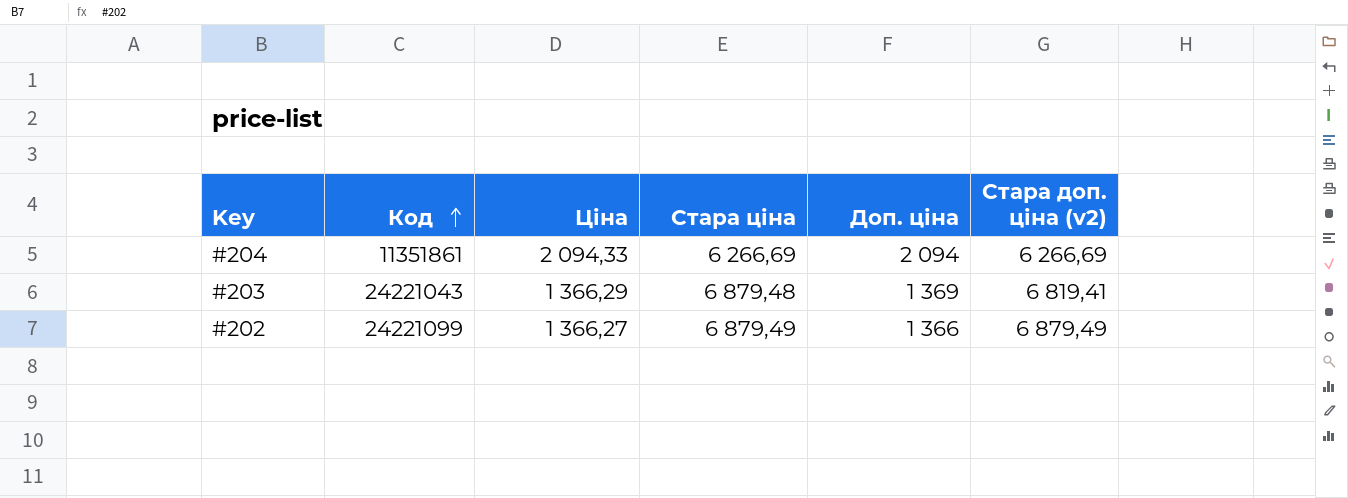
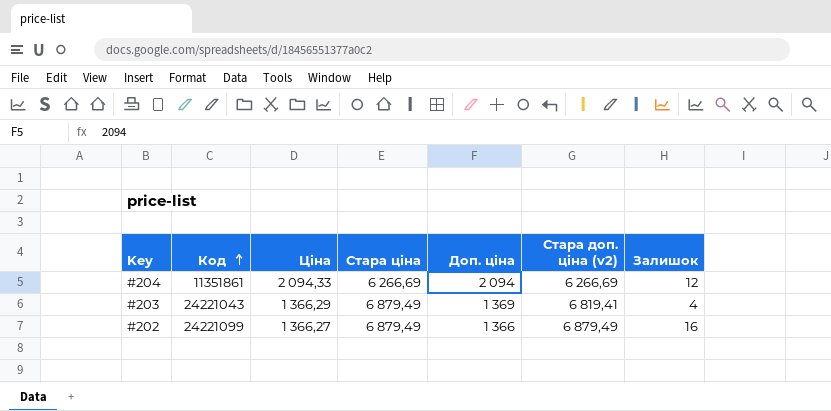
column Залишок | position: none -> 7
#203 | Стара ціна: 6 879,48 -> 6 879,49

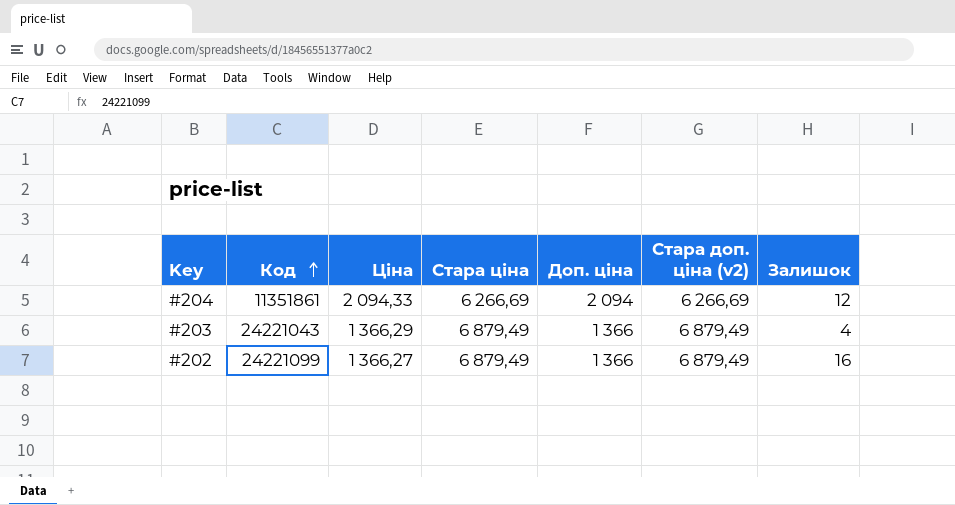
#203 | Доп. ціна: 1 369 -> 1 366
#203 | Стара доп. ціна (v2): 6 819,41 -> 6 879,49

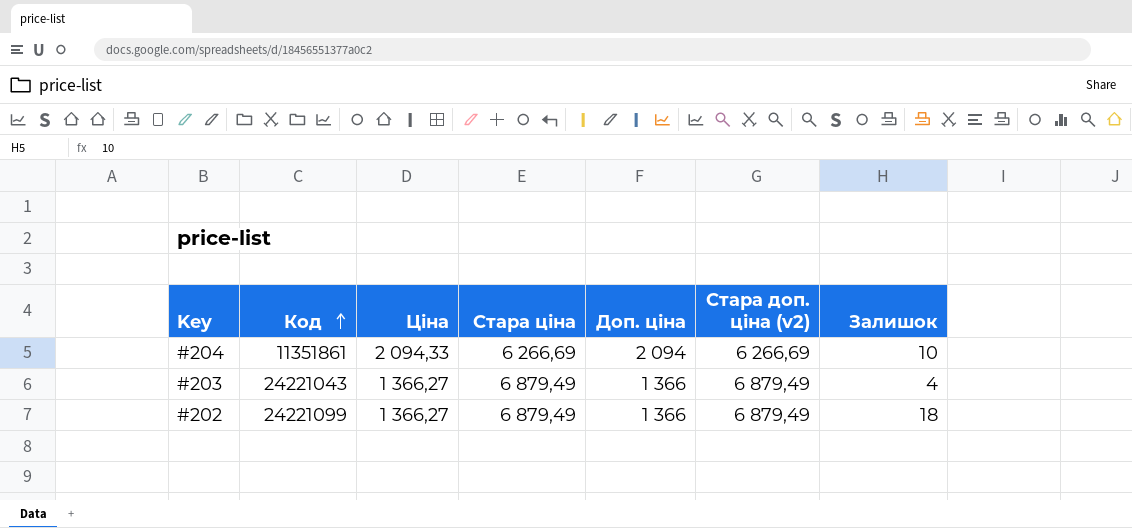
#204 | Залишок: 12 -> 10
#203 | Ціна: 1 366,29 -> 1 366,27
#202 | Залишок: 16 -> 18

